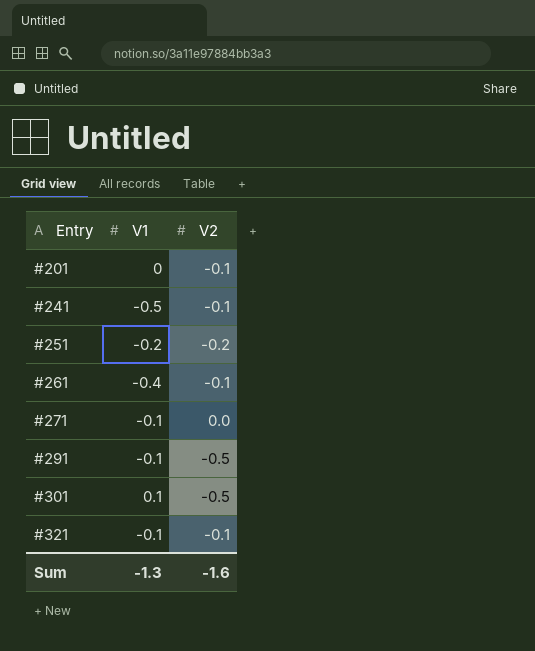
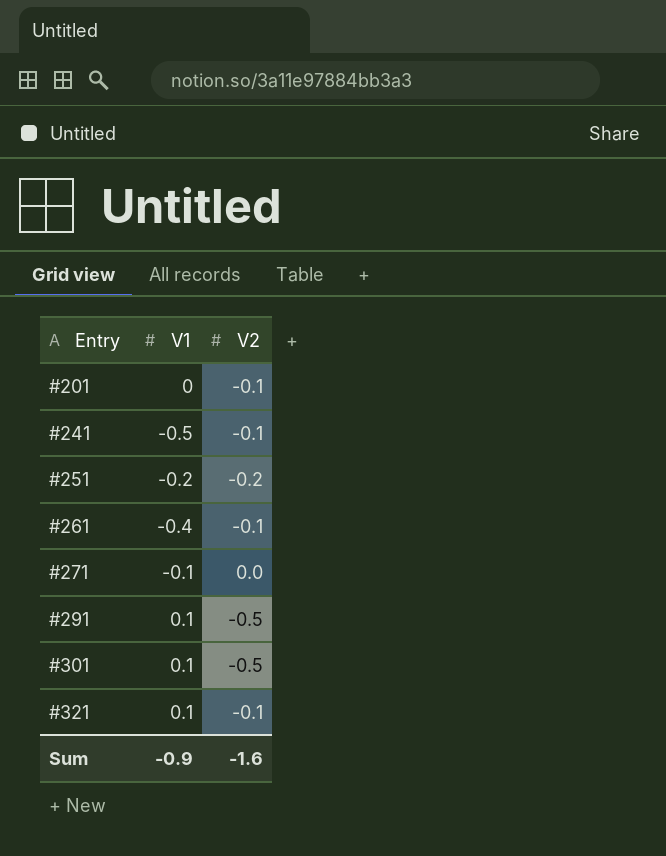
#291 | V1: -0.1 -> 0.1
#321 | V1: -0.1 -> 0.1
Sum | V1: -1.3 -> -0.9

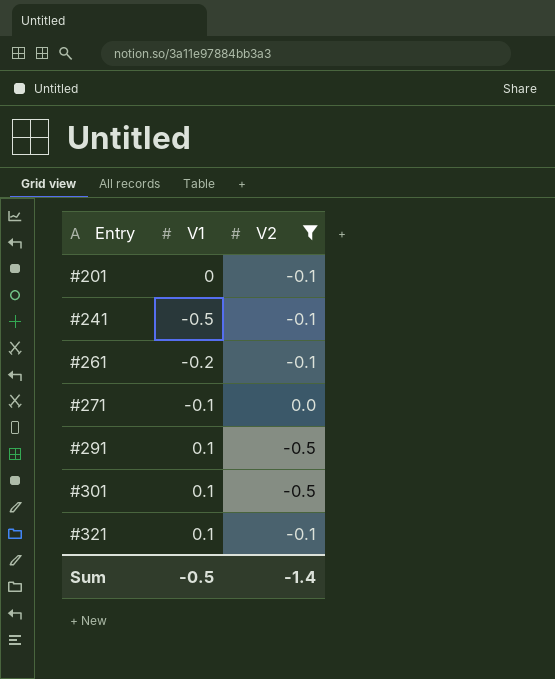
filter: none -> V2 != -0.2
#261 | V1: -0.4 -> -0.2
Sum | V1: -0.9 -> -0.5
Sum | V2: -1.6 -> -1.4

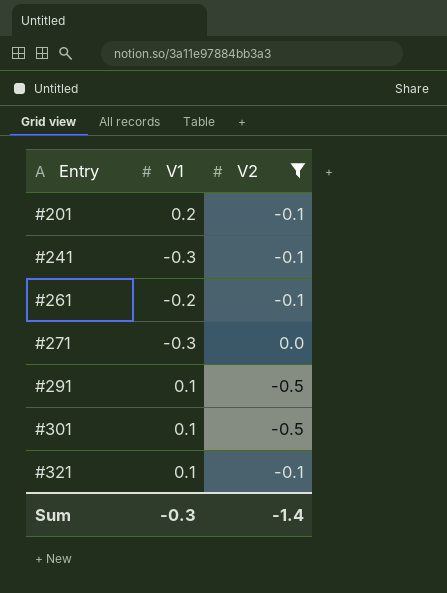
#201 | V1: 0 -> 0.2
#241 | V1: -0.5 -> -0.3
#271 | V1: -0.1 -> -0.3
Sum | V1: -0.5 -> -0.3

